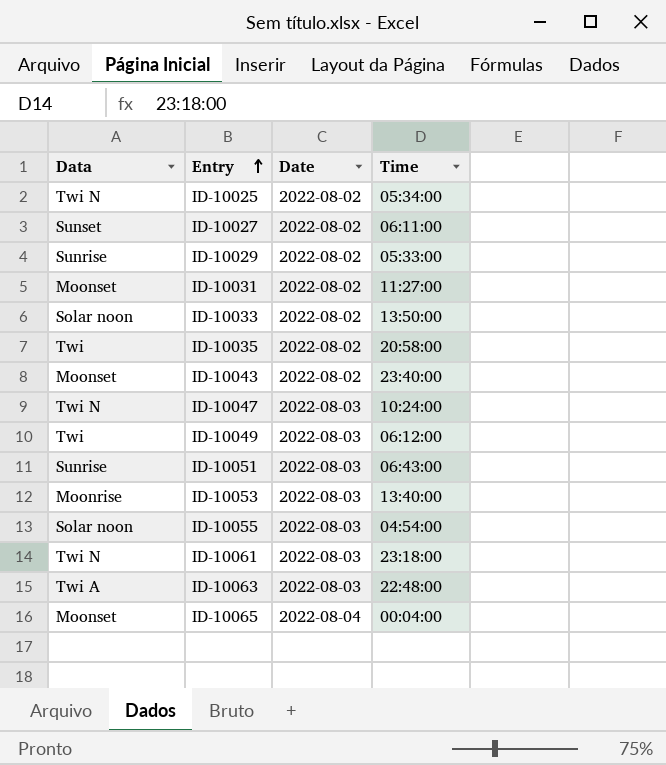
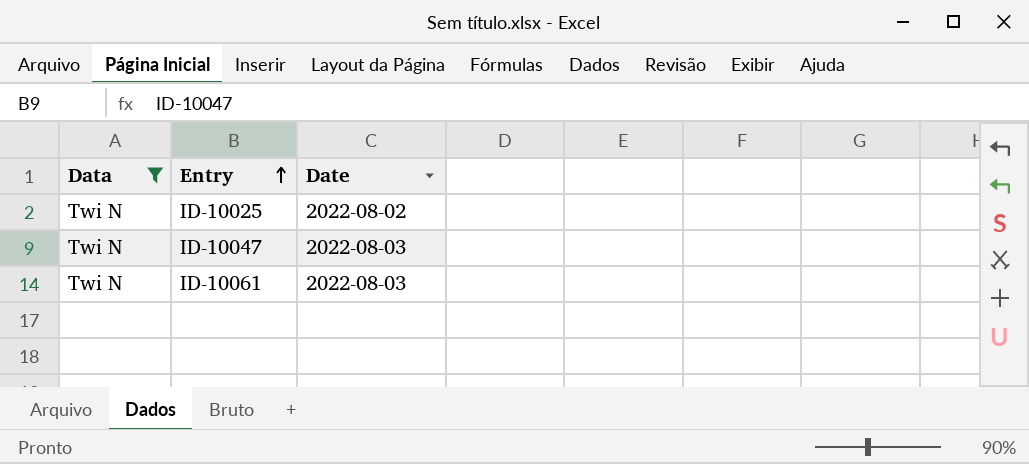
filter: none -> Data = Twi N
column Time | position: 4 -> none

